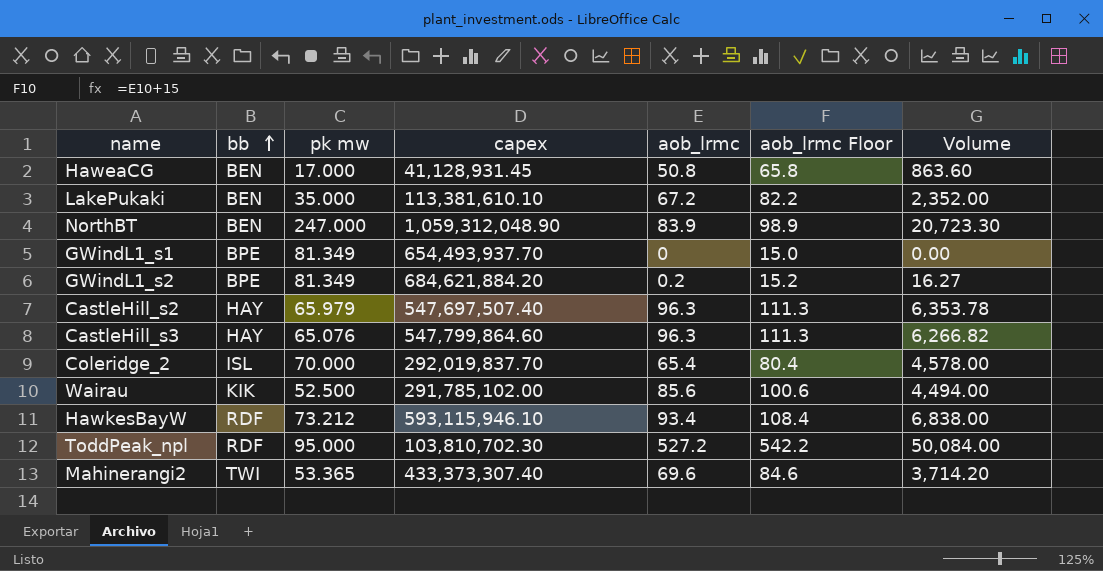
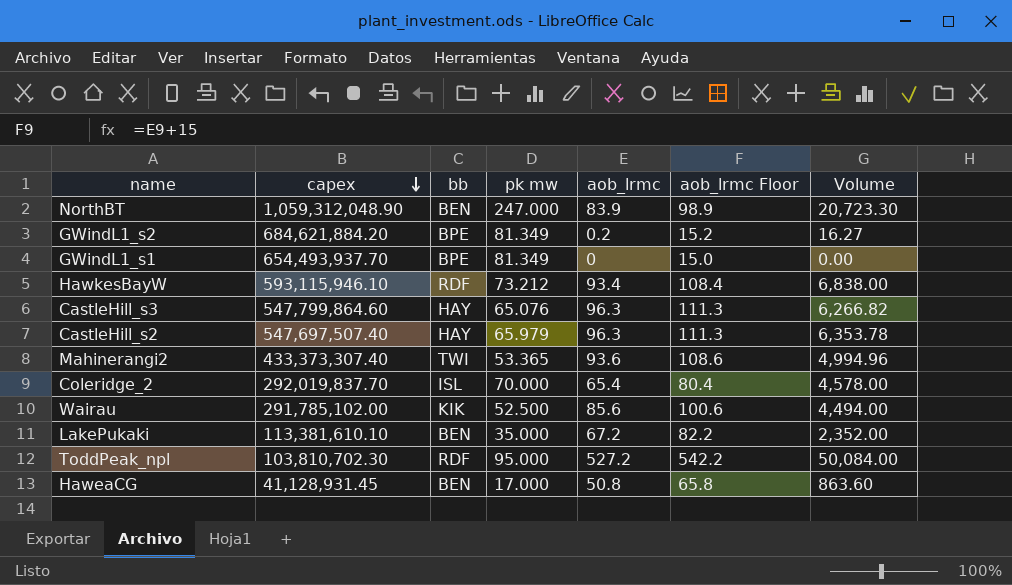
row order: bb ascending -> capex descending
column capex | position: 4 -> 2
Mahinerangi2 | aob_lrmc: 69.6 -> 93.6
Mahinerangi2 | aob_lrmc Floor: 84.6 -> 108.6
Mahinerangi2 | Volume: 3,714.20 -> 4,994.96

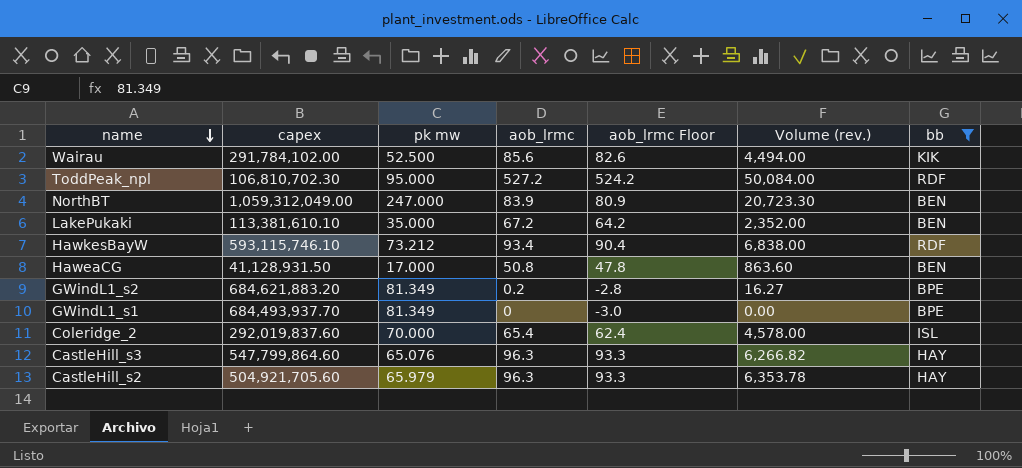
filter: none -> bb != TWI
row order: capex descending -> name descending
column aob_lrmc Floor | formula: [aob_lrmc] + 15 -> [aob_lrmc] - 3
column name: Volume -> Volume (rev.)
column bb | position: 3 -> 7
Wairau | capex: 291,785,102.00 -> 291,784,102.00
ToddPeak_npl | capex: 103,810,702.30 -> 106,810,702.30
NorthBT | capex: 1,059,312,048.90 -> 1,059,312,049.00
HawkesBayW | capex: 593,115,946.10 -> 593,115,746.10
HaweaCG | capex: 41,128,931.45 -> 41,128,931.50
GWindL1_s2 | capex: 684,621,884.20 -> 684,621,883.20
GWindL1_s1 | capex: 654,493,937.70 -> 684,493,937.70
Coleridge_2 | capex: 292,019,837.70 -> 292,019,837.60
CastleHill_s2 | capex: 547,697,507.40 -> 504,921,705.60

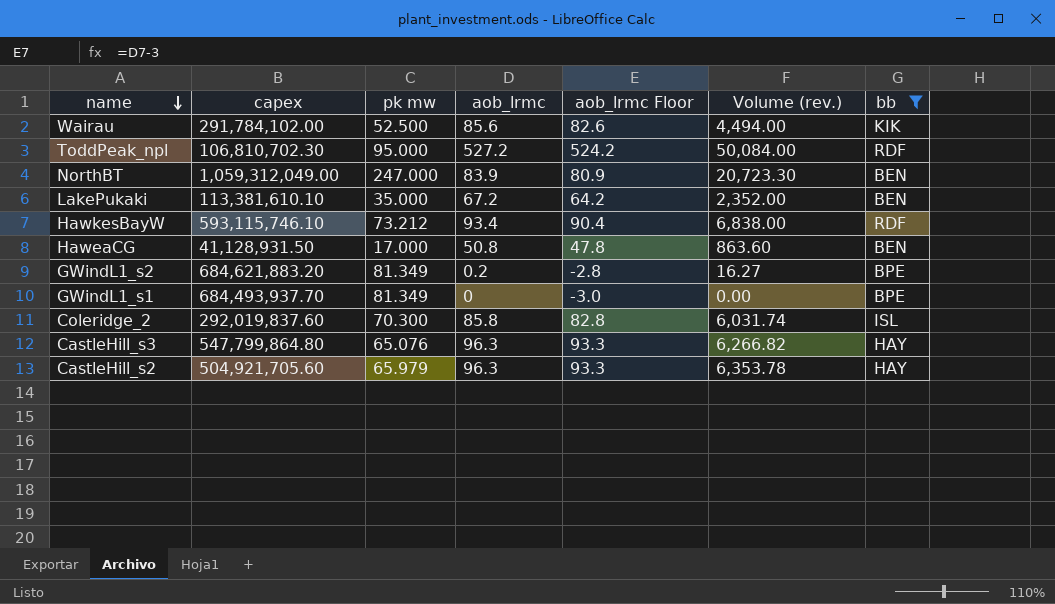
Coleridge_2 | pk mw: 70.000 -> 70.300
Coleridge_2 | aob_lrmc: 65.4 -> 85.8
Coleridge_2 | aob_lrmc Floor: 62.4 -> 82.8
Coleridge_2 | Volume (rev.): 4,578.00 -> 6,031.74
CastleHill_s3 | capex: 547,799,864.60 -> 547,799,864.80

